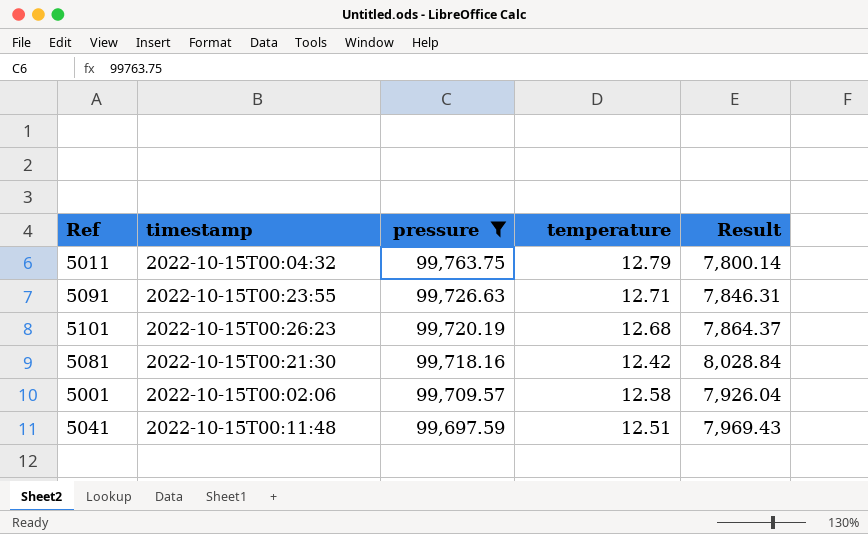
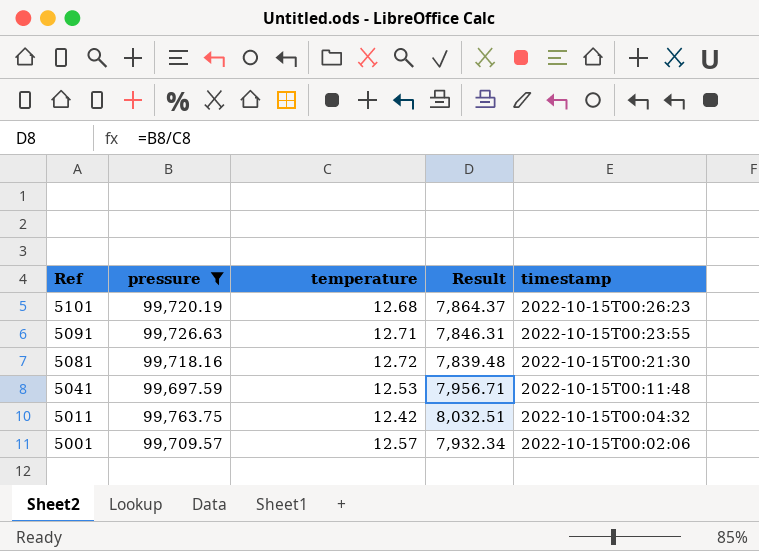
row order: pressure descending -> Ref descending
column timestamp | position: 2 -> 5
5081 | temperature: 12.42 -> 12.72
5081 | Result: 8,028.84 -> 7,839.48
5041 | temperature: 12.51 -> 12.53
5041 | Result: 7,969.43 -> 7,956.71
5011 | temperature: 12.79 -> 12.42
5011 | Result: 7,800.14 -> 8,032.51
5001 | temperature: 12.58 -> 12.57
5001 | Result: 7,926.04 -> 7,932.34

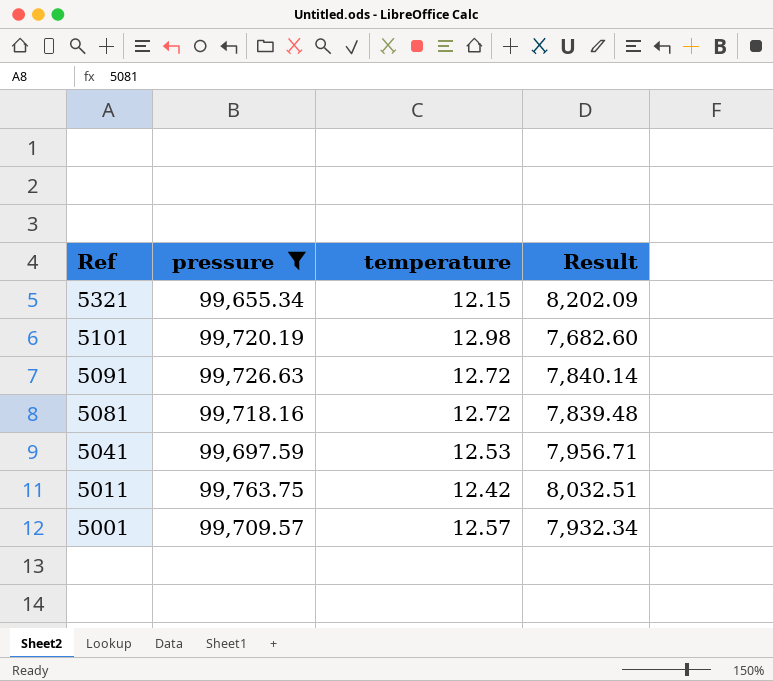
column timestamp | position: 5 -> none
row 5321: none -> 99,655.34 | 12.15 | 8,202.09
5101 | temperature: 12.68 -> 12.98
5101 | Result: 7,864.37 -> 7,682.60
5091 | temperature: 12.71 -> 12.72
5091 | Result: 7,846.31 -> 7,840.14

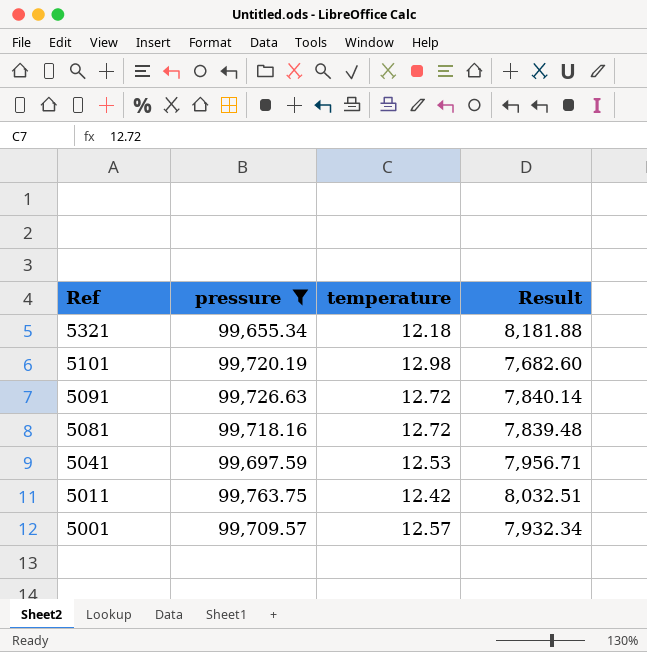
5321 | temperature: 12.15 -> 12.18
5321 | Result: 8,202.09 -> 8,181.88

